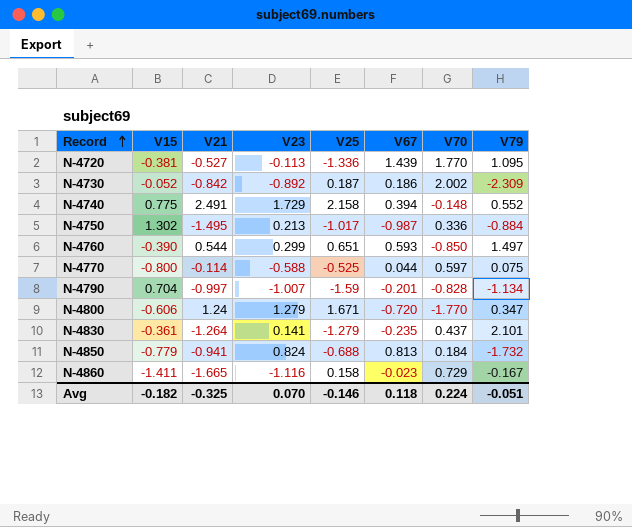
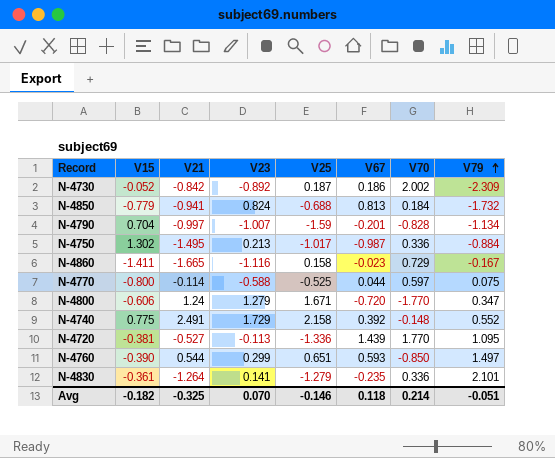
row order: Record ascending -> V79 ascending
N-4740 | V67: 0.394 -> 0.392
N-4830 | V70: 0.437 -> 0.336
Avg | V70: 0.224 -> 0.214

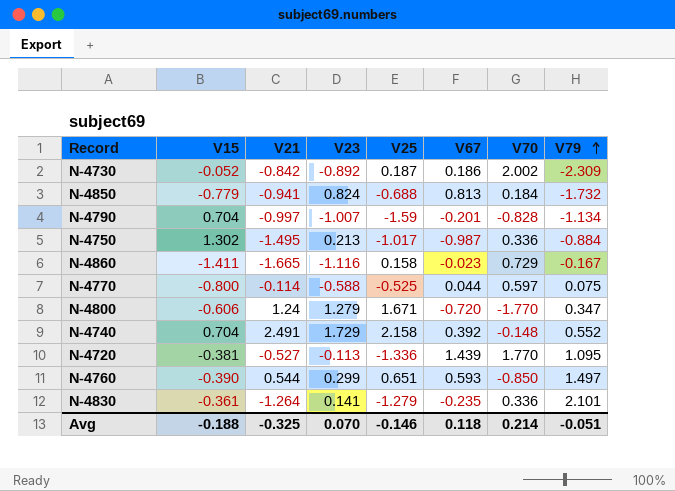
N-4740 | V15: 0.775 -> 0.704
Avg | V15: -0.182 -> -0.188

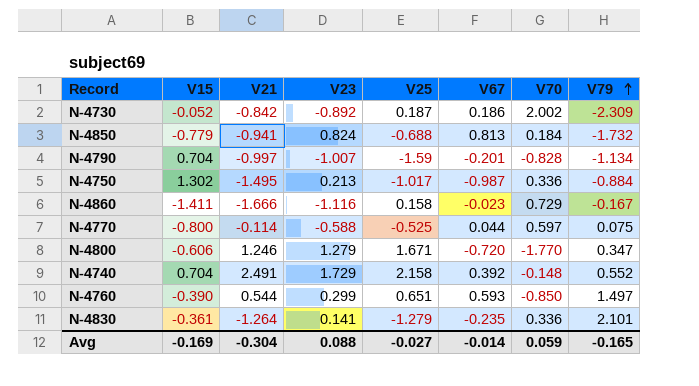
row N-4720: -0.381 | -0.527 | -0.113 | -1.336 | 1.439 | 1.770 | 1.095 -> none
N-4860 | V21: -1.665 -> -1.666
N-4800 | V21: 1.24 -> 1.246
Avg | V15: -0.188 -> -0.169
Avg | V21: -0.325 -> -0.304
Avg | V23: 0.070 -> 0.088
Avg | V25: -0.146 -> -0.027
Avg | V67: 0.118 -> -0.014
Avg | V70: 0.214 -> 0.059
Avg | V79: -0.051 -> -0.165

